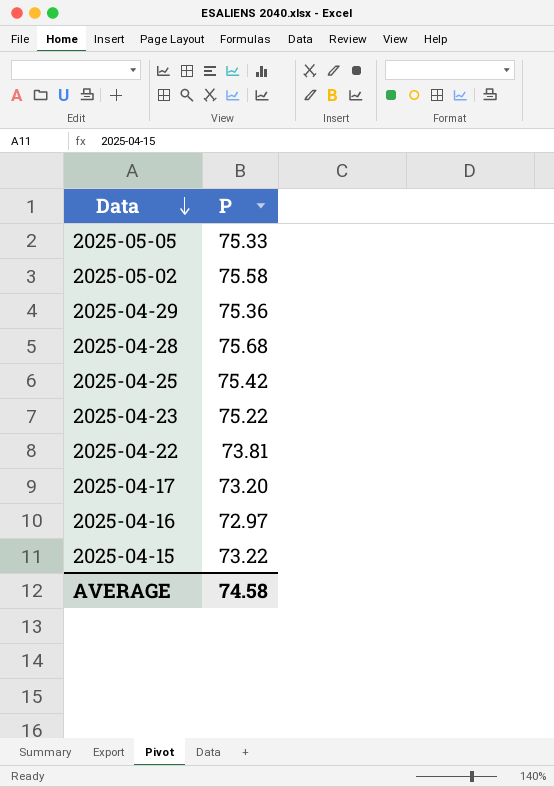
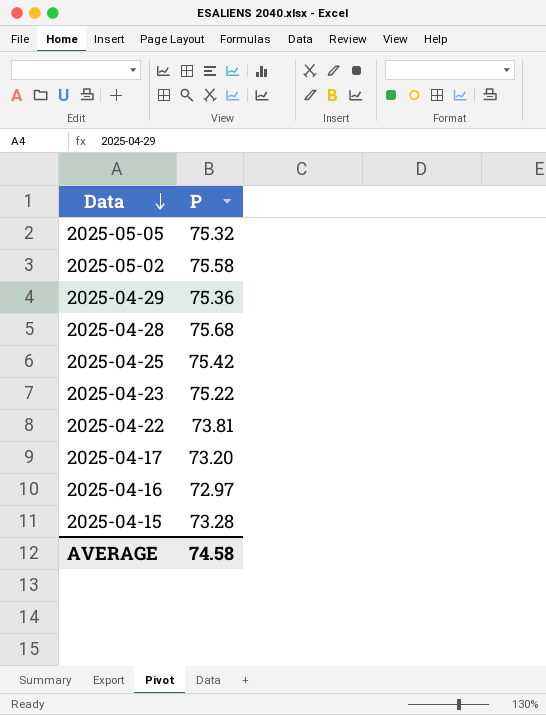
2025-05-05 | P: 75.33 -> 75.32
2025-04-15 | P: 73.22 -> 73.28

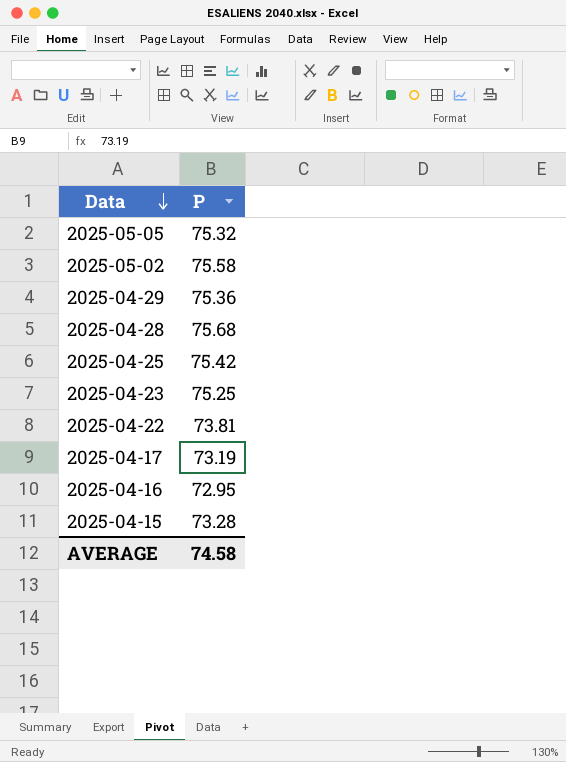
2025-04-23 | P: 75.22 -> 75.25
2025-04-17 | P: 73.20 -> 73.19
2025-04-16 | P: 72.97 -> 72.95

